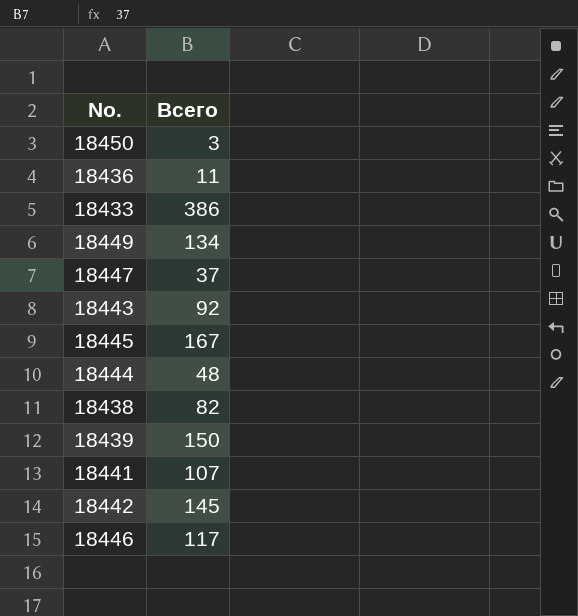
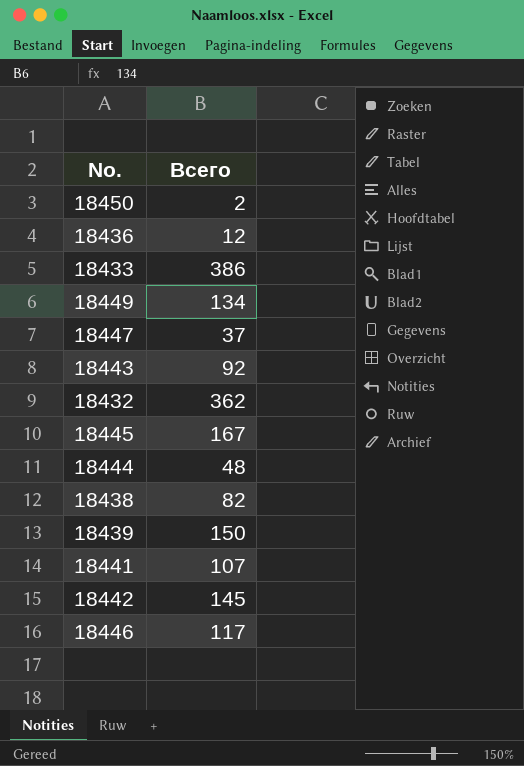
18450 | Всего: 3 -> 2
18436 | Всего: 11 -> 12
row 18432: none -> 362

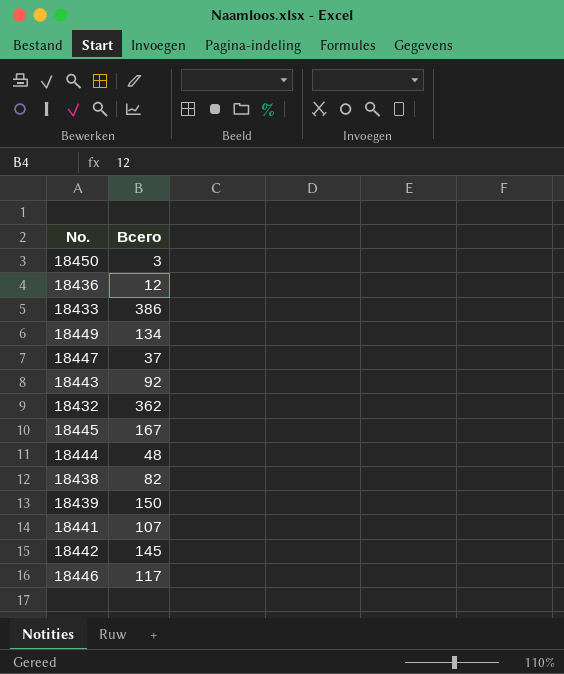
18450 | Всего: 2 -> 3

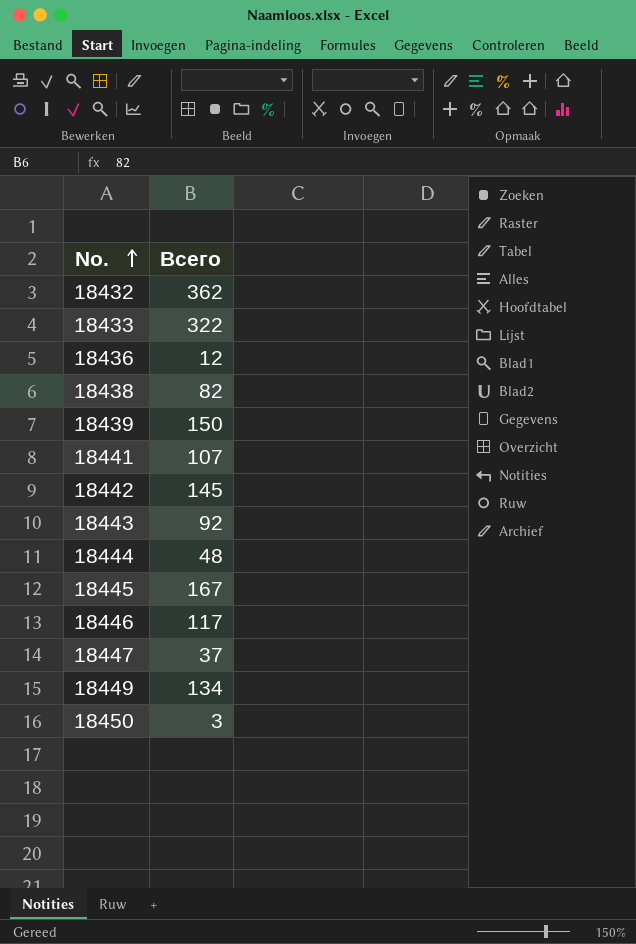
row order: none -> No. ascending
18433 | Всего: 386 -> 322

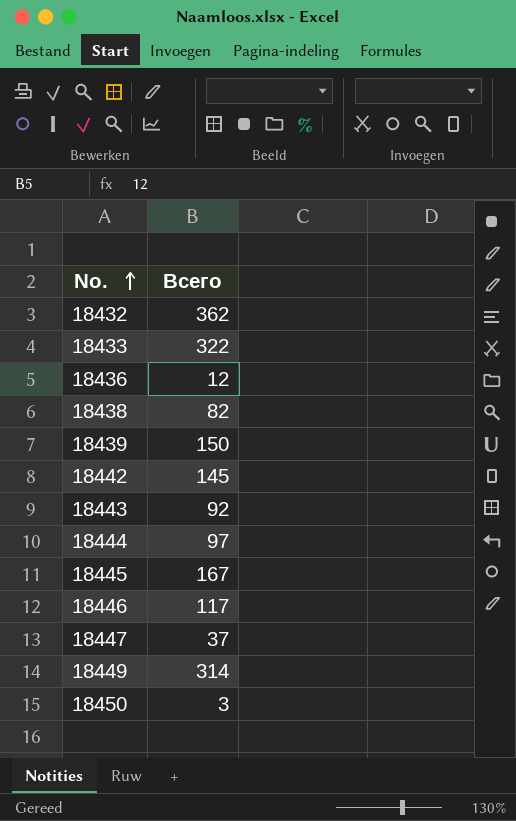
row 18441: 107 -> none
18444 | Всего: 48 -> 97
18449 | Всего: 134 -> 314

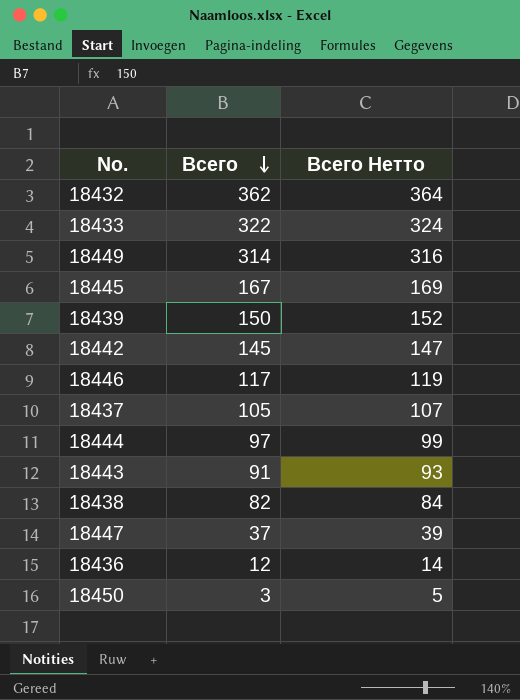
row order: No. ascending -> Всего descending
column Всего Нетто | formula: none -> [Всего] + 2
row 18437: none -> 105 | 107
18443 | Всего: 92 -> 91

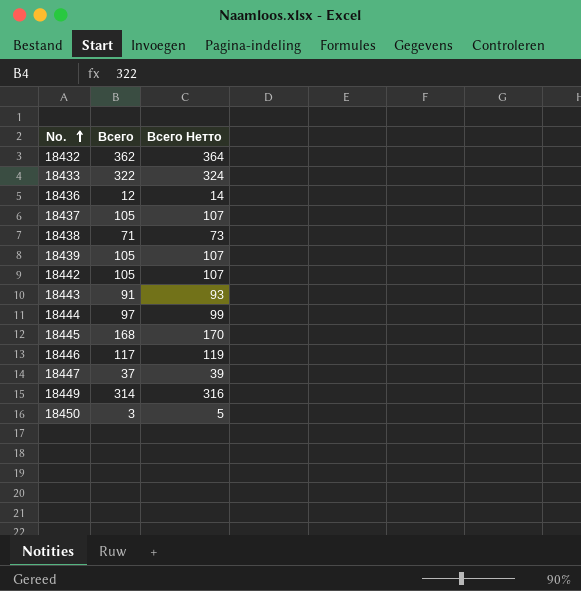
row order: Всего descending -> No. ascending
18438 | Всего: 82 -> 71
18438 | Всего Нетто: 84 -> 73
18439 | Всего: 150 -> 105
18439 | Всего Нетто: 152 -> 107
18442 | Всего: 145 -> 105
18442 | Всего Нетто: 147 -> 107
18445 | Всего: 167 -> 168
18445 | Всего Нетто: 169 -> 170

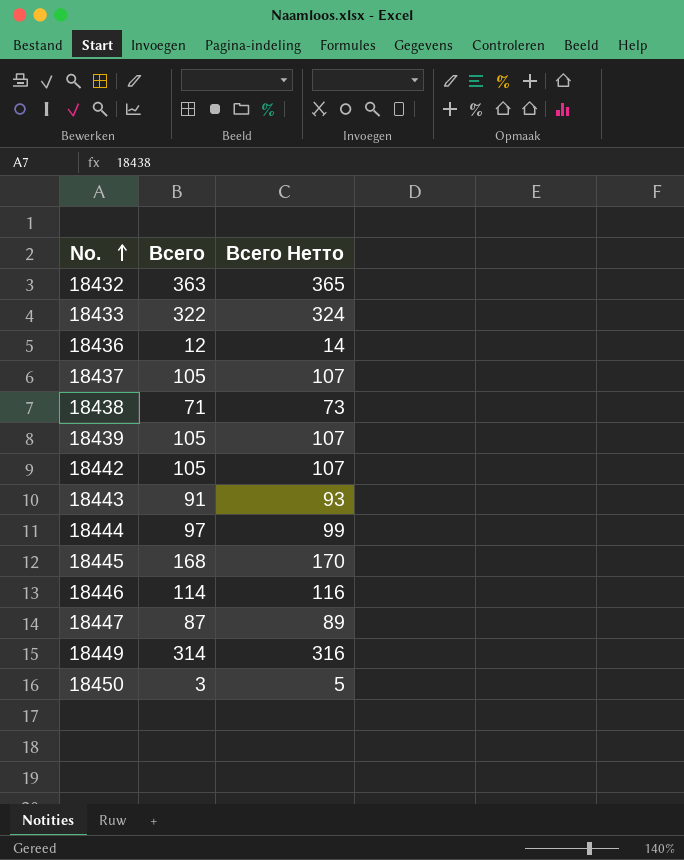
18432 | Всего: 362 -> 363
18432 | Всего Нетто: 364 -> 365
18446 | Всего: 117 -> 114
18446 | Всего Нетто: 119 -> 116
18447 | Всего: 37 -> 87
18447 | Всего Нетто: 39 -> 89

